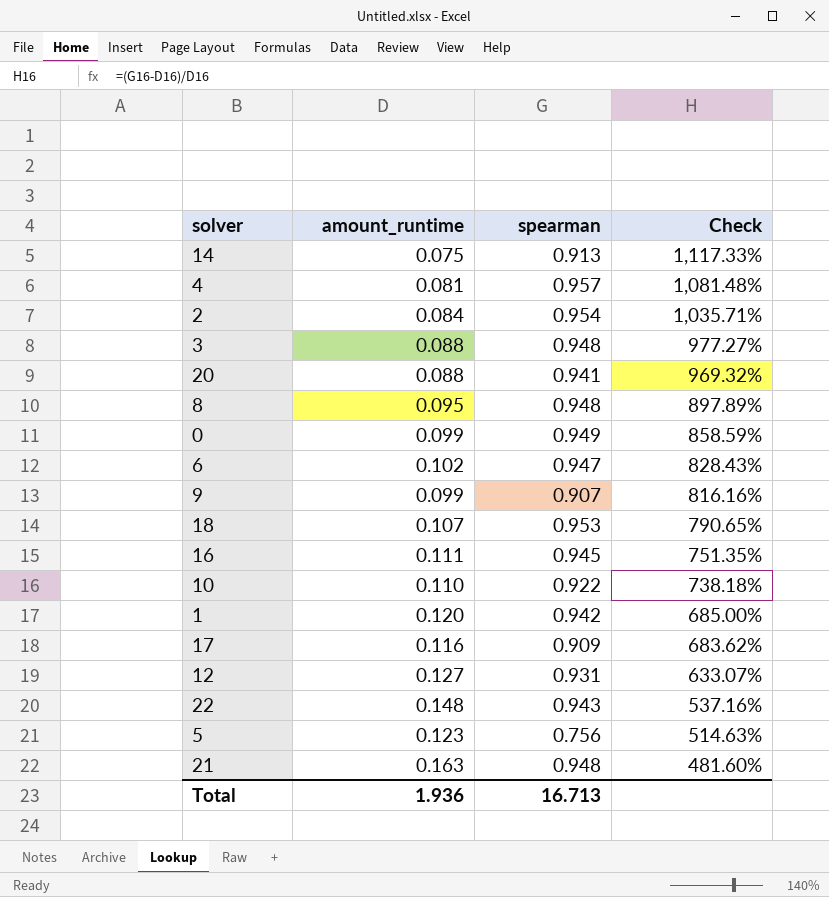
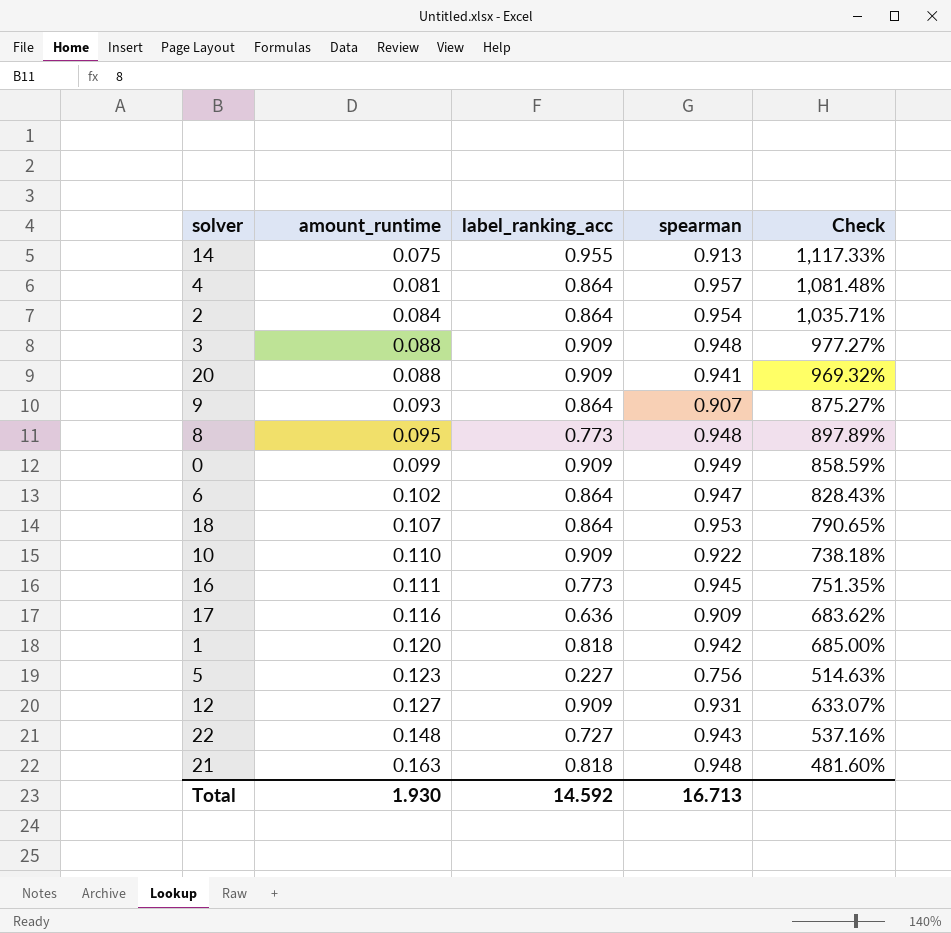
row order: Check descending -> amount_runtime ascending
column label_ranking_acc | position: none -> 3
9 | amount_runtime: 0.099 -> 0.093
9 | Check: 816.16% -> 875.27%
Total | amount_runtime: 1.936 -> 1.930

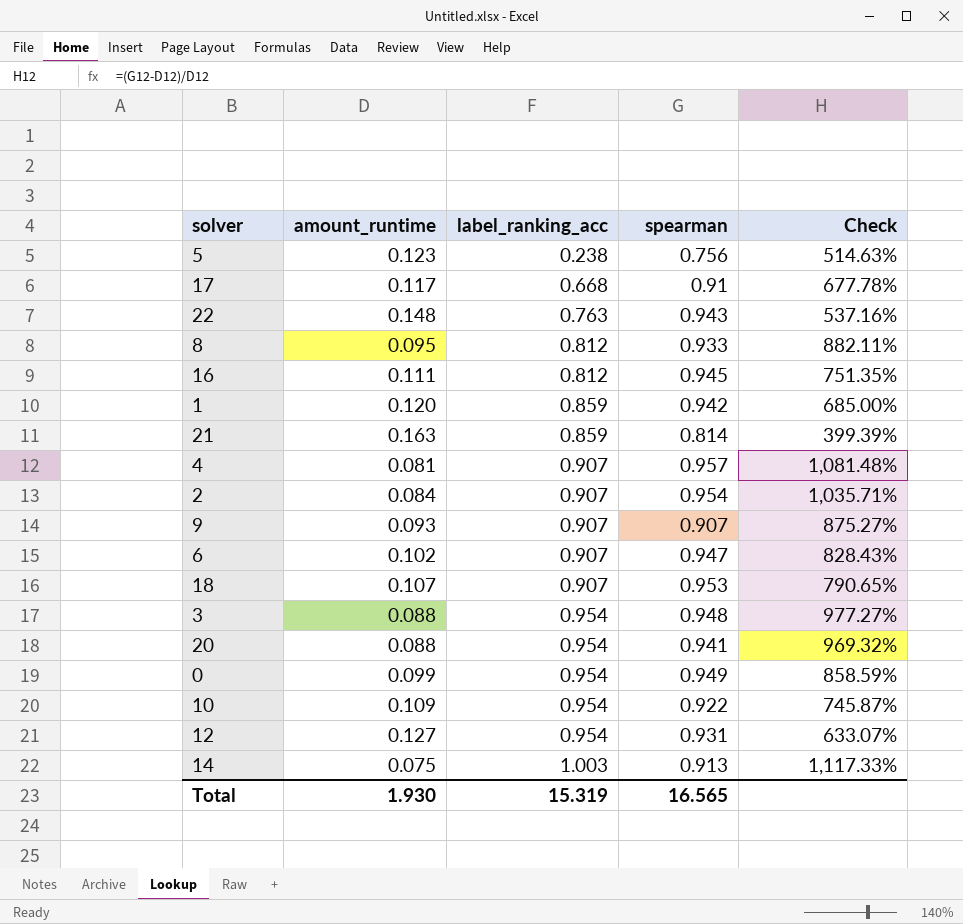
row order: amount_runtime ascending -> label_ranking_acc ascending
5 | label_ranking_acc: 0.227 -> 0.238
17 | amount_runtime: 0.116 -> 0.117
17 | label_ranking_acc: 0.636 -> 0.668
17 | spearman: 0.909 -> 0.91
17 | Check: 683.62% -> 677.78%
22 | label_ranking_acc: 0.727 -> 0.763
8 | label_ranking_acc: 0.773 -> 0.812
8 | spearman: 0.948 -> 0.933
8 | Check: 897.89% -> 882.11%
16 | label_ranking_acc: 0.773 -> 0.812
1 | label_ranking_acc: 0.818 -> 0.859
21 | label_ranking_acc: 0.818 -> 0.859
21 | spearman: 0.948 -> 0.814
21 | Check: 481.60% -> 399.39%
4 | label_ranking_acc: 0.864 -> 0.907
2 | label_ranking_acc: 0.864 -> 0.907
9 | label_ranking_acc: 0.864 -> 0.907
6 | label_ranking_acc: 0.864 -> 0.907
18 | label_ranking_acc: 0.864 -> 0.907
3 | label_ranking_acc: 0.909 -> 0.954
20 | label_ranking_acc: 0.909 -> 0.954
0 | label_ranking_acc: 0.909 -> 0.954
10 | amount_runtime: 0.110 -> 0.109
10 | label_ranking_acc: 0.909 -> 0.954
10 | Check: 738.18% -> 745.87%
12 | label_ranking_acc: 0.909 -> 0.954
14 | label_ranking_acc: 0.955 -> 1.003
Total | label_ranking_acc: 14.592 -> 15.319
Total | spearman: 16.713 -> 16.565

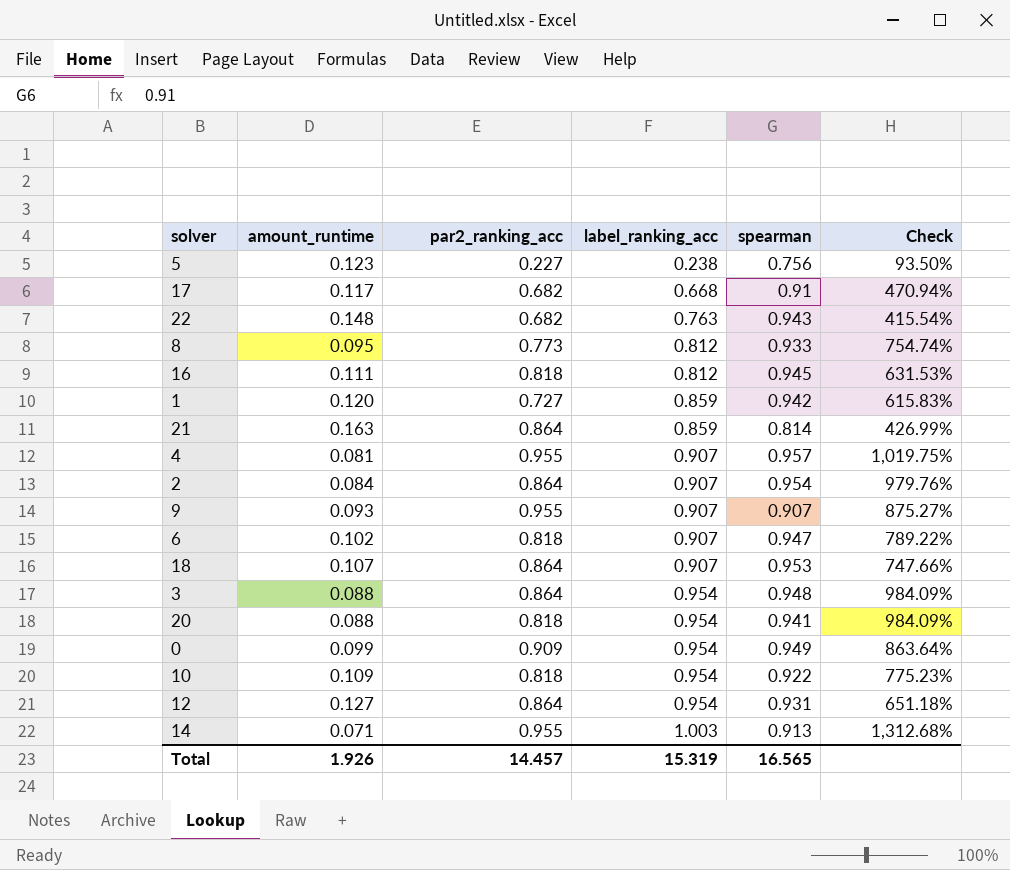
column par2_ranking_acc | position: none -> 3
column Check | formula: ([spearman] - [amount_runtime]) / [amount_runtime] -> ([label_ranking_acc] - [amount_runtime]) / [amount_runtime]
14 | amount_runtime: 0.075 -> 0.071
Total | amount_runtime: 1.930 -> 1.926

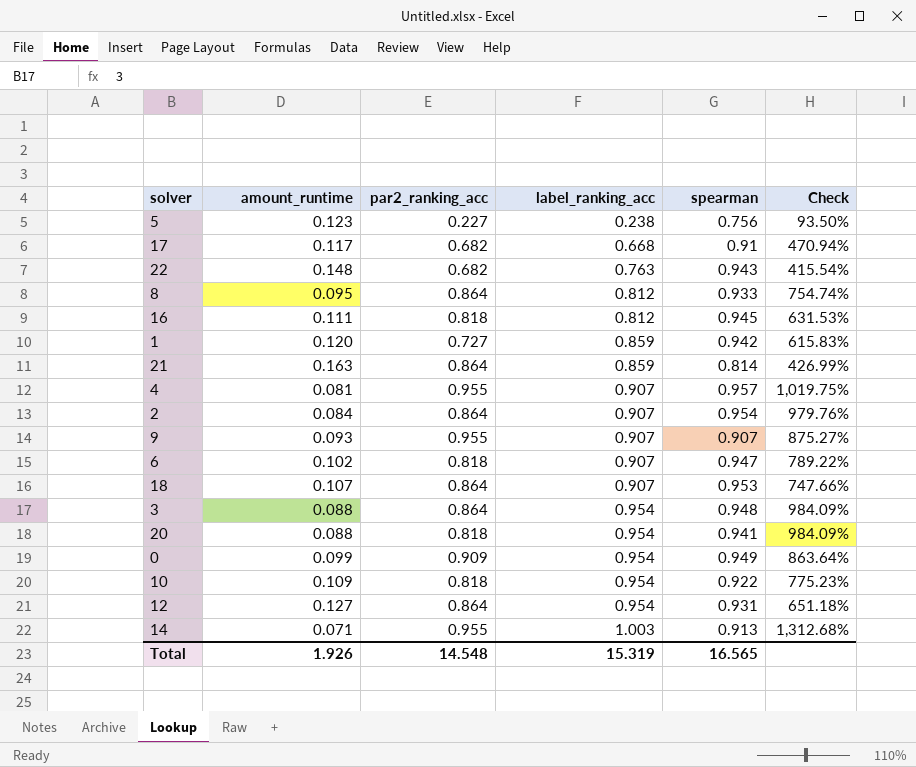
8 | par2_ranking_acc: 0.773 -> 0.864
Total | par2_ranking_acc: 14.457 -> 14.548

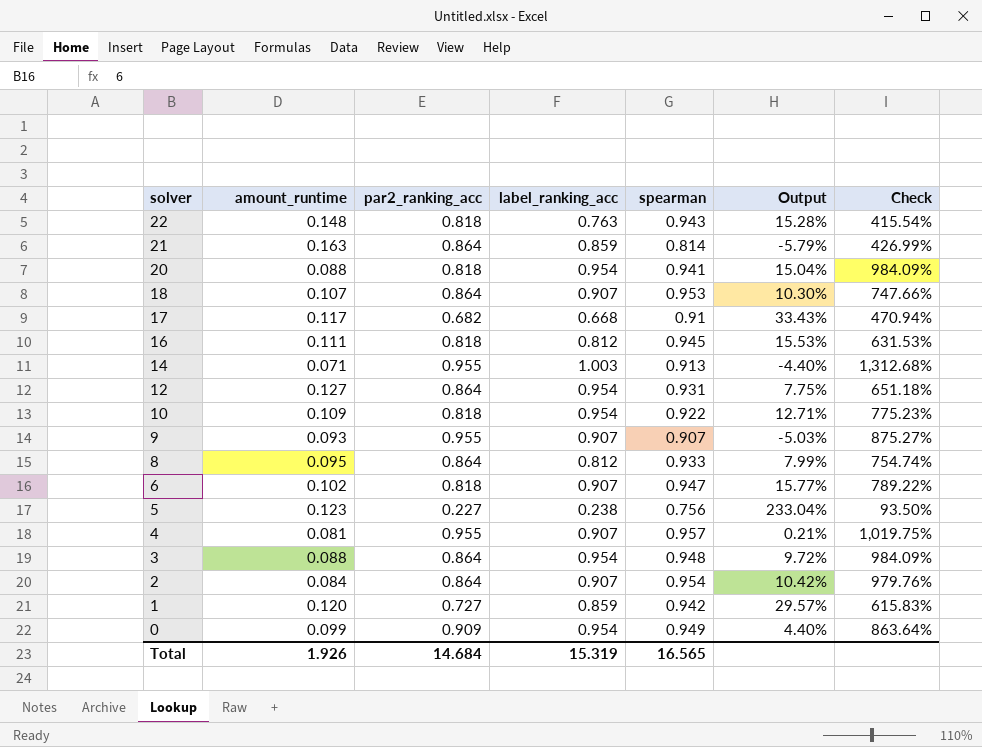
row order: label_ranking_acc ascending -> solver descending
column Output | formula: none -> ([spearman] - [par2_ranking_acc]) / [par2_ranking_acc]
22 | par2_ranking_acc: 0.682 -> 0.818
Total | par2_ranking_acc: 14.548 -> 14.684

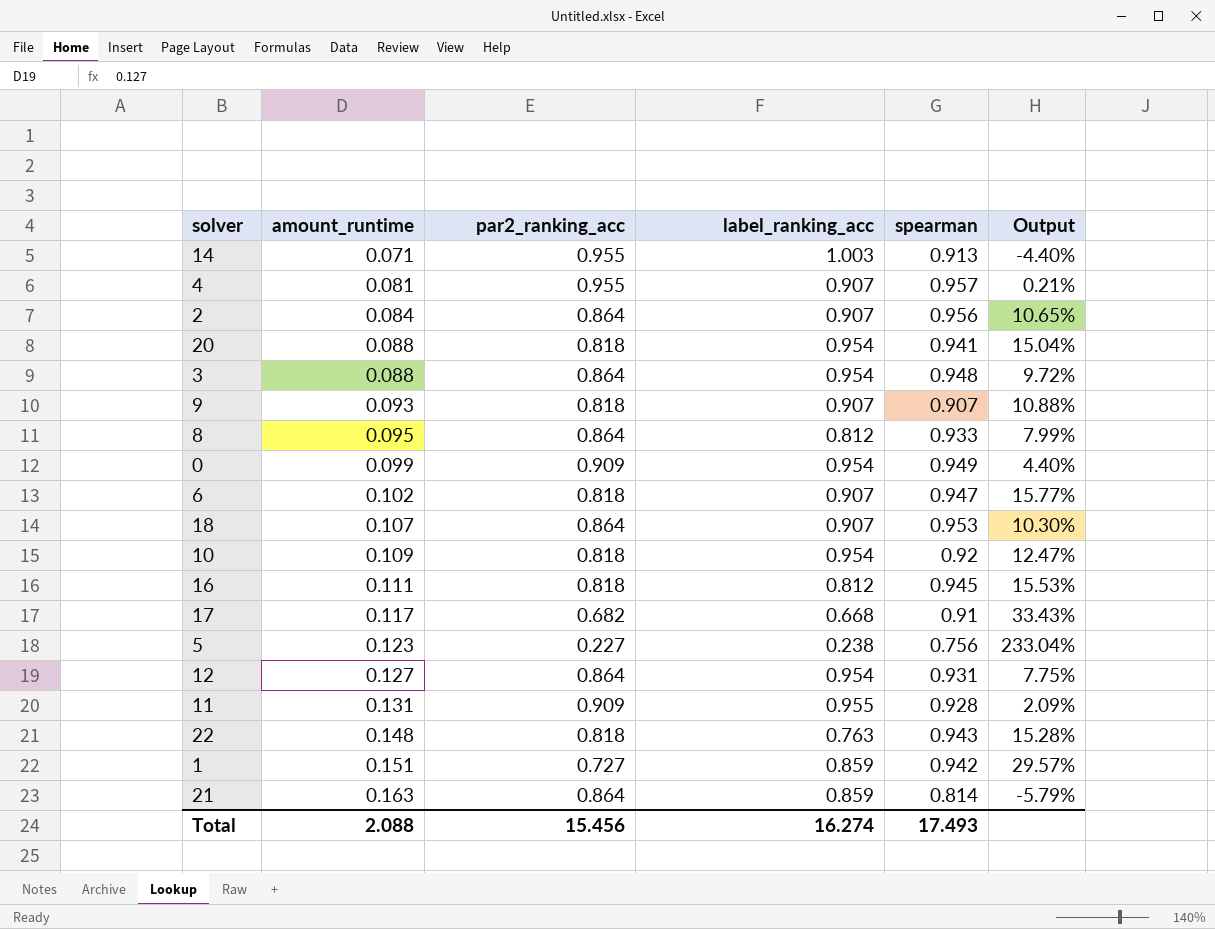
row order: solver descending -> amount_runtime ascending
column Check | formula: ([label_ranking_acc] - [amount_runtime]) / [amount_runtime] -> none
2 | spearman: 0.954 -> 0.956
2 | Output: 10.42% -> 10.65%
9 | par2_ranking_acc: 0.955 -> 0.818
9 | Output: -5.03% -> 10.88%
10 | spearman: 0.922 -> 0.92
10 | Output: 12.71% -> 12.47%
row 11: none -> 0.131 | 0.909 | 0.955 | 0.928 | 2.09%
1 | amount_runtime: 0.120 -> 0.151
Total | amount_runtime: 1.926 -> 2.088
Total | par2_ranking_acc: 14.684 -> 15.456
Total | label_ranking_acc: 15.319 -> 16.274
Total | spearman: 16.565 -> 17.493

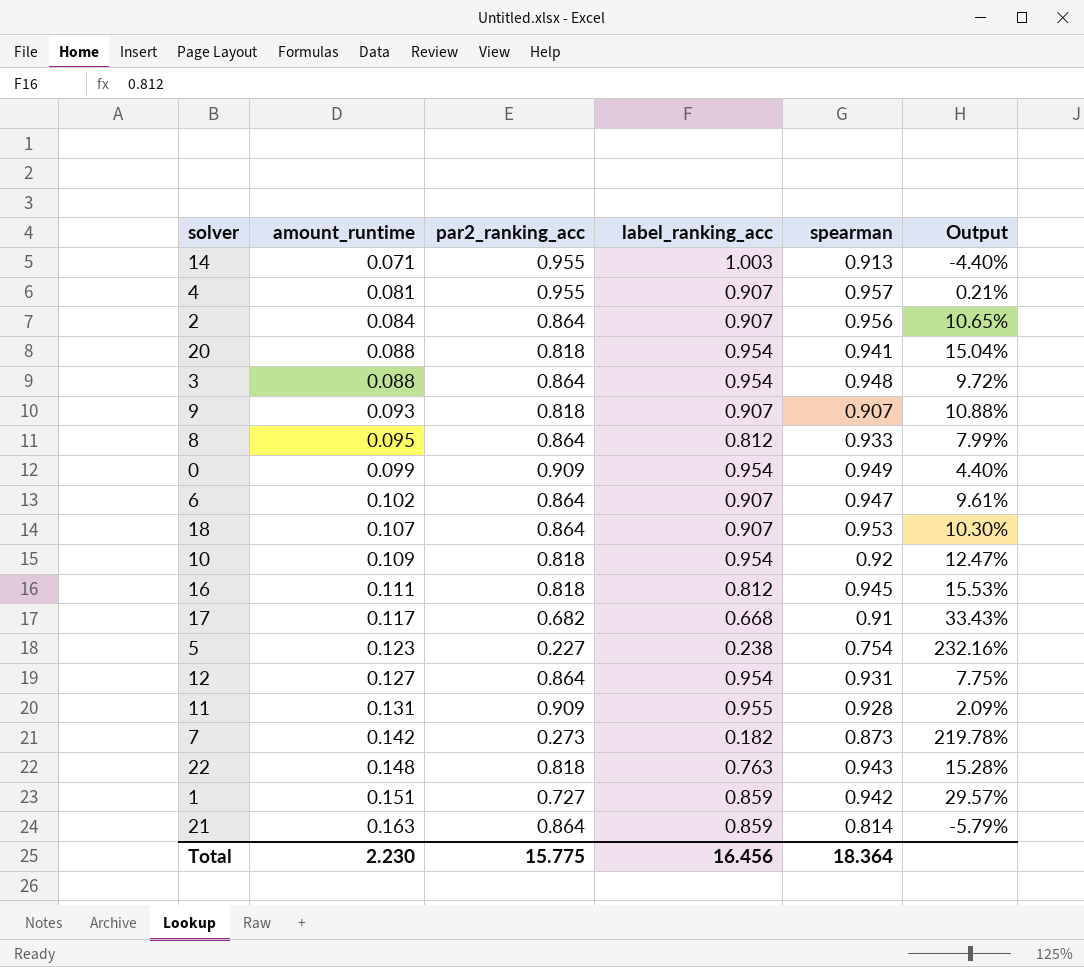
6 | par2_ranking_acc: 0.818 -> 0.864
6 | Output: 15.77% -> 9.61%
5 | spearman: 0.756 -> 0.754
5 | Output: 233.04% -> 232.16%
row 7: none -> 0.142 | 0.273 | 0.182 | 0.873 | 219.78%
Total | amount_runtime: 2.088 -> 2.230
Total | par2_ranking_acc: 15.456 -> 15.775
Total | label_ranking_acc: 16.274 -> 16.456
Total | spearman: 17.493 -> 18.364

